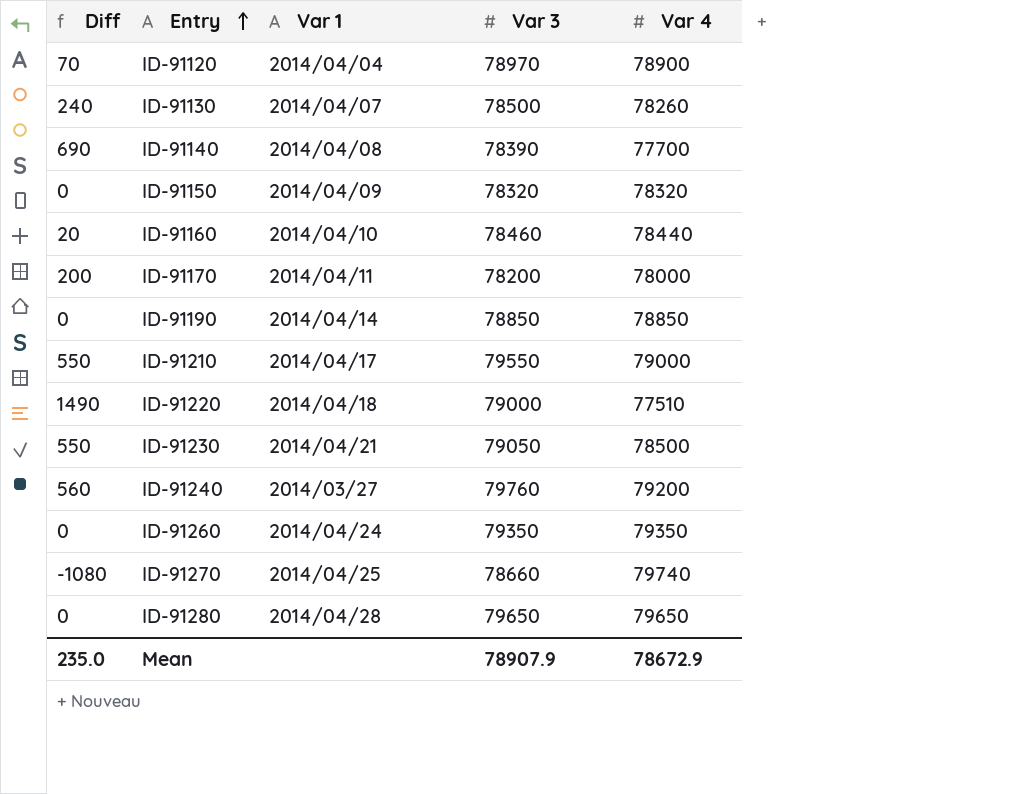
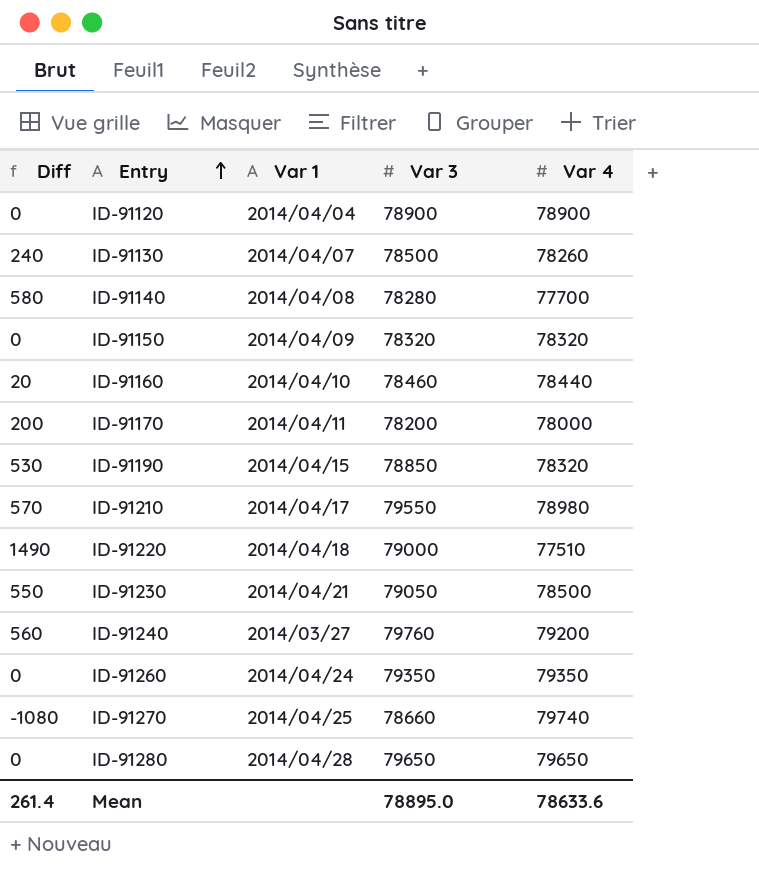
ID-91120 | Diff: 70 -> 0
ID-91120 | Var 3: 78970 -> 78900
ID-91140 | Diff: 690 -> 580
ID-91140 | Var 3: 78390 -> 78280
ID-91190 | Diff: 0 -> 530
ID-91190 | Var 1: 2014/04/14 -> 2014/04/15
ID-91190 | Var 4: 78850 -> 78320
ID-91210 | Diff: 550 -> 570
ID-91210 | Var 4: 79000 -> 78980
Mean | Diff: 235.0 -> 261.4
Mean | Var 3: 78907.9 -> 78895.0
Mean | Var 4: 78672.9 -> 78633.6

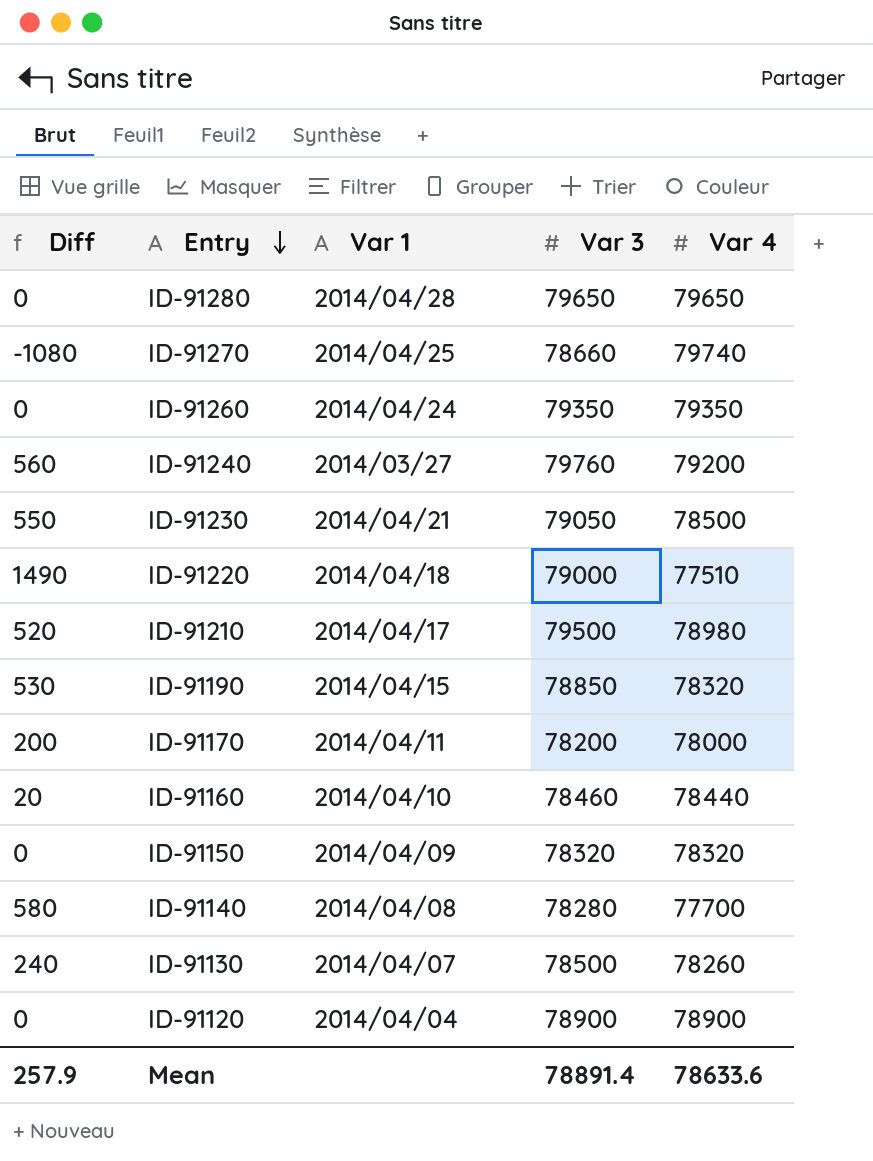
row order: Entry ascending -> Entry descending
ID-91210 | Diff: 570 -> 520
ID-91210 | Var 3: 79550 -> 79500
Mean | Diff: 261.4 -> 257.9
Mean | Var 3: 78895.0 -> 78891.4

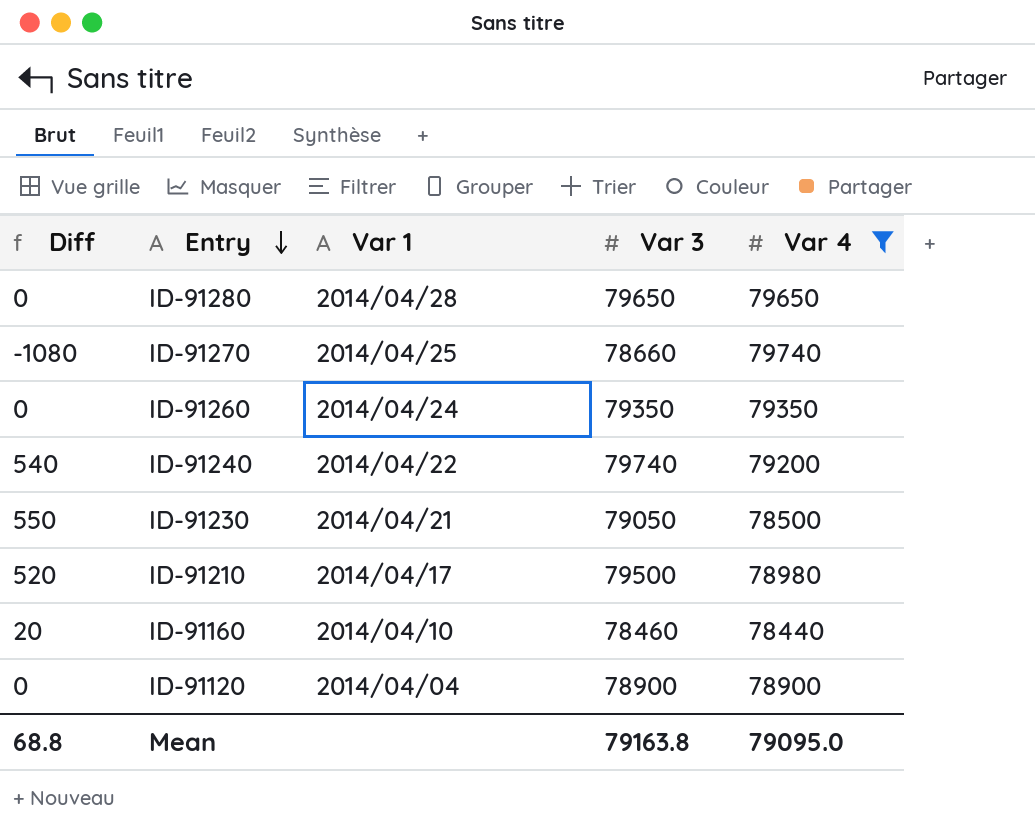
filter: none -> Var 4 >= 78440
ID-91240 | Diff: 560 -> 540
ID-91240 | Var 1: 2014/03/27 -> 2014/04/22
ID-91240 | Var 3: 79760 -> 79740
Mean | Diff: 257.9 -> 68.8
Mean | Var 3: 78891.4 -> 79163.8
Mean | Var 4: 78633.6 -> 79095.0

